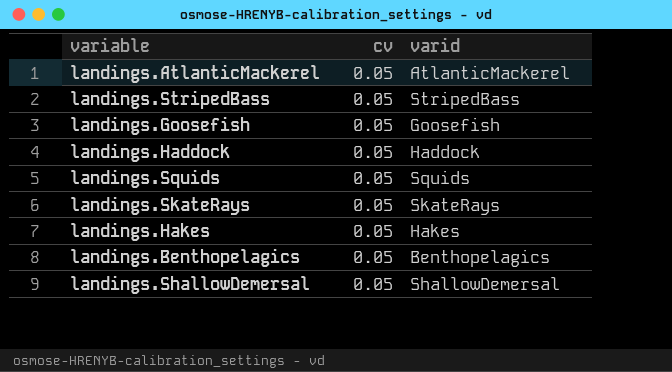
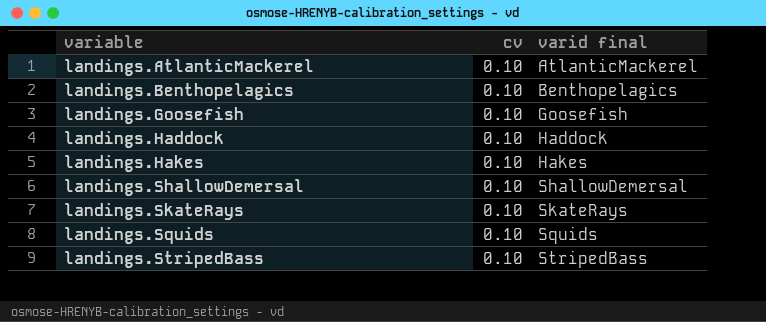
row order: none -> variable ascending
column name: varid -> varid final
landings.AtlanticMackerel | cv: 0.05 -> 0.10
landings.Benthopelagics | cv: 0.05 -> 0.10
landings.Goosefish | cv: 0.05 -> 0.10
landings.Haddock | cv: 0.05 -> 0.10
landings.Hakes | cv: 0.05 -> 0.10
landings.ShallowDemersal | cv: 0.05 -> 0.10
landings.SkateRays | cv: 0.05 -> 0.10
landings.Squids | cv: 0.05 -> 0.10
landings.StripedBass | cv: 0.05 -> 0.10

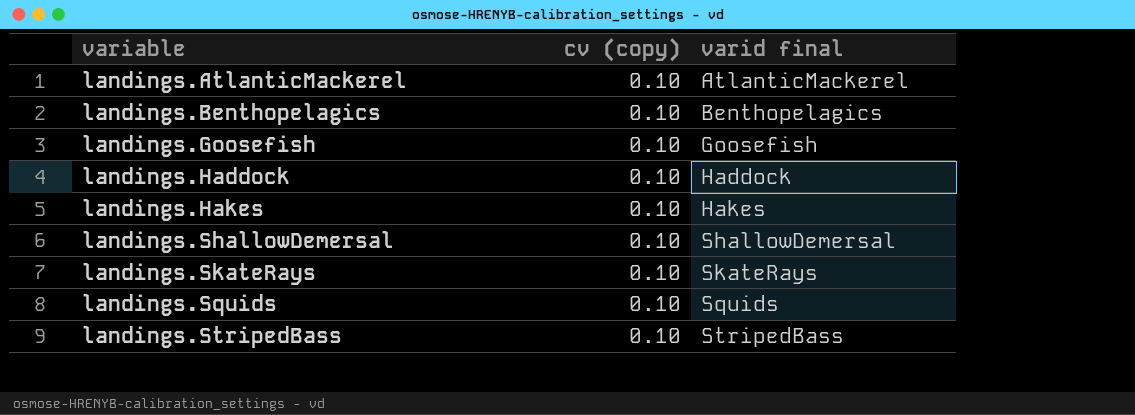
column name: cv -> cv (copy)

